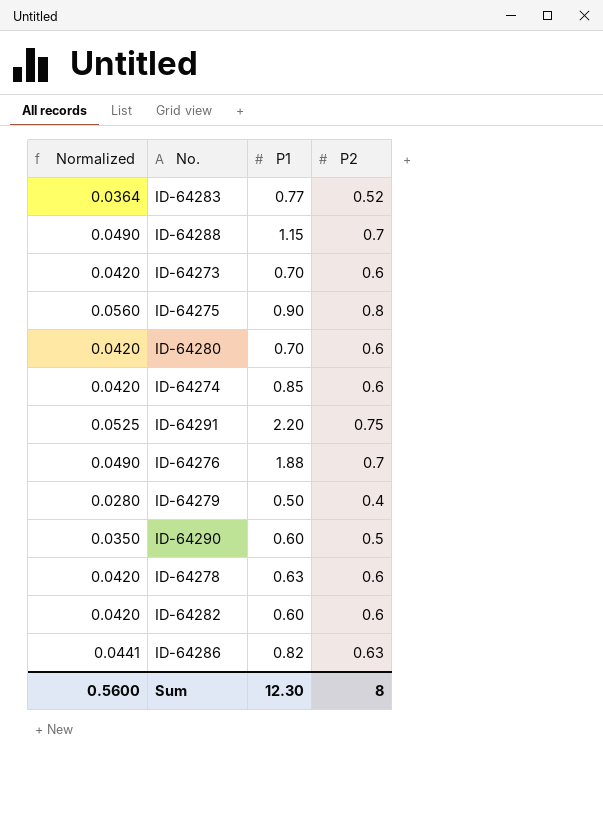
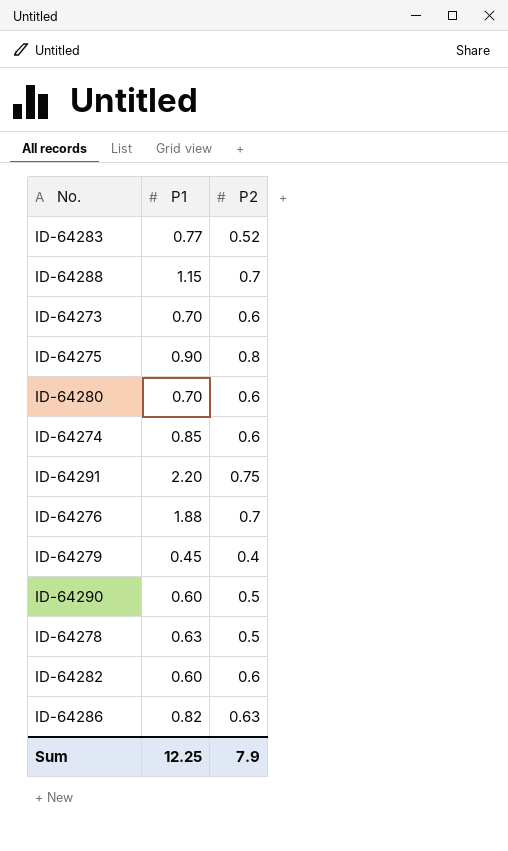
column Normalized | formula: [P2] * 0.07 -> none
ID-64279 | P1: 0.50 -> 0.45
ID-64278 | P2: 0.6 -> 0.5
Sum | P1: 12.30 -> 12.25
Sum | P2: 8 -> 7.9

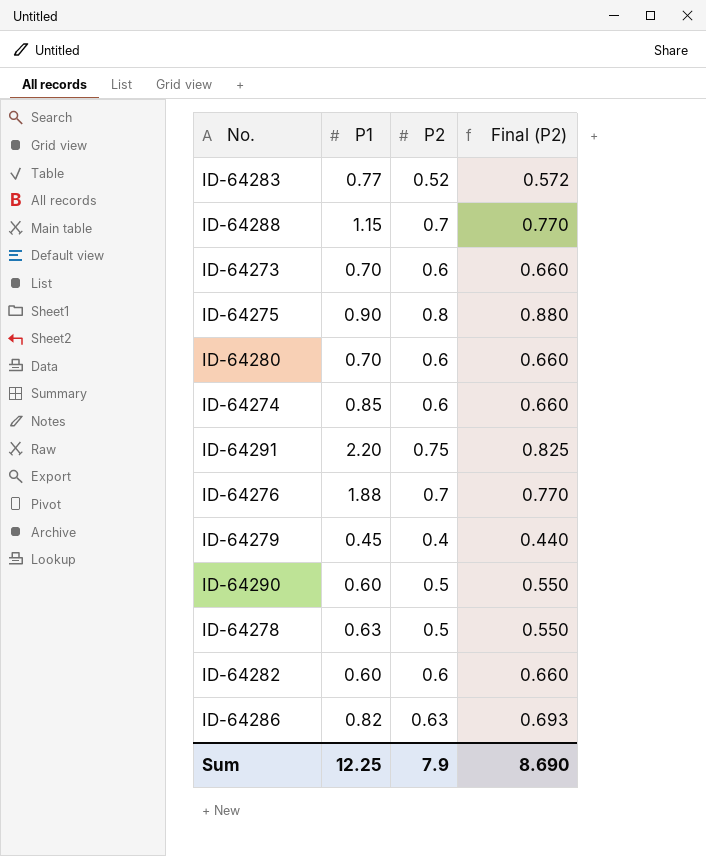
column Final (P2) | formula: none -> [P2] * 1.1

